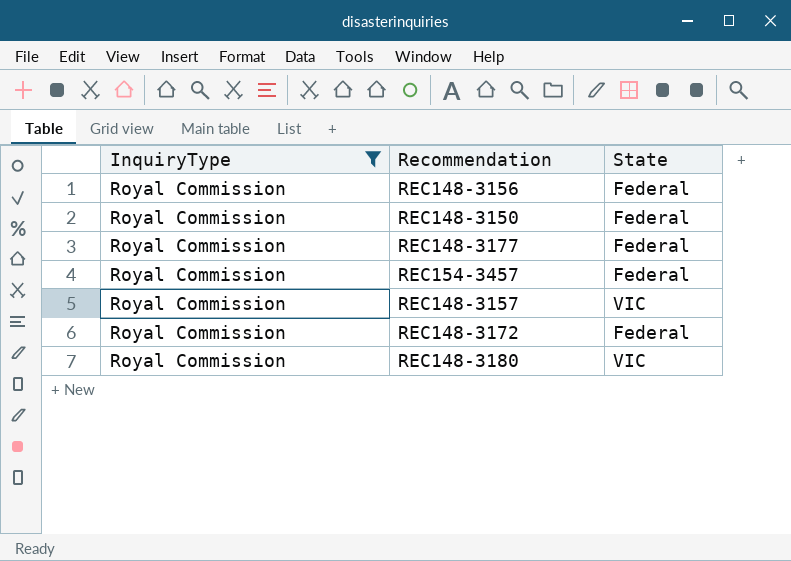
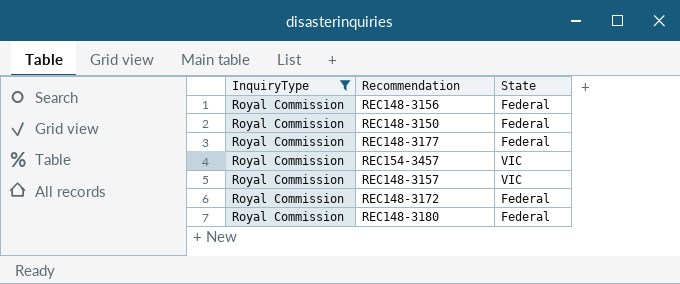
REC154-3457 | State: Federal -> VIC
REC148-3180 | State: VIC -> Federal

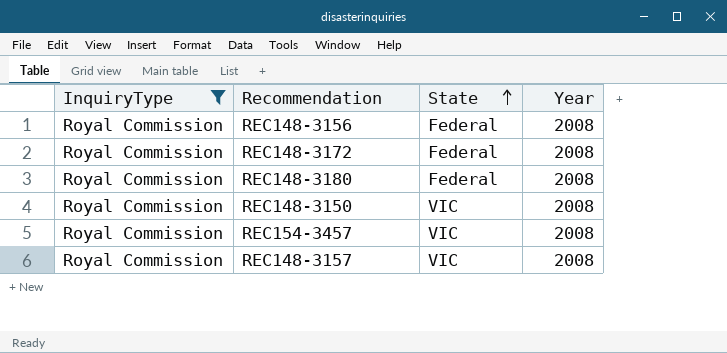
row order: none -> State ascending
column Year | position: none -> 4
row REC148-3177: Royal Commission | Federal -> none
REC148-3150 | State: Federal -> VIC

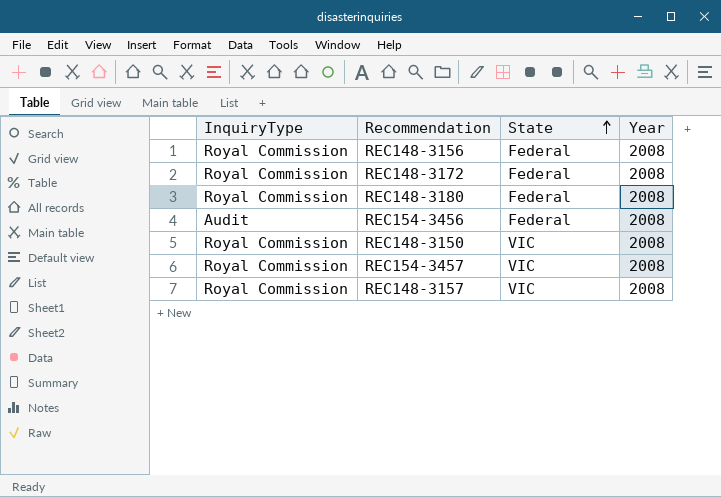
filter: InquiryType = Royal Commission -> none

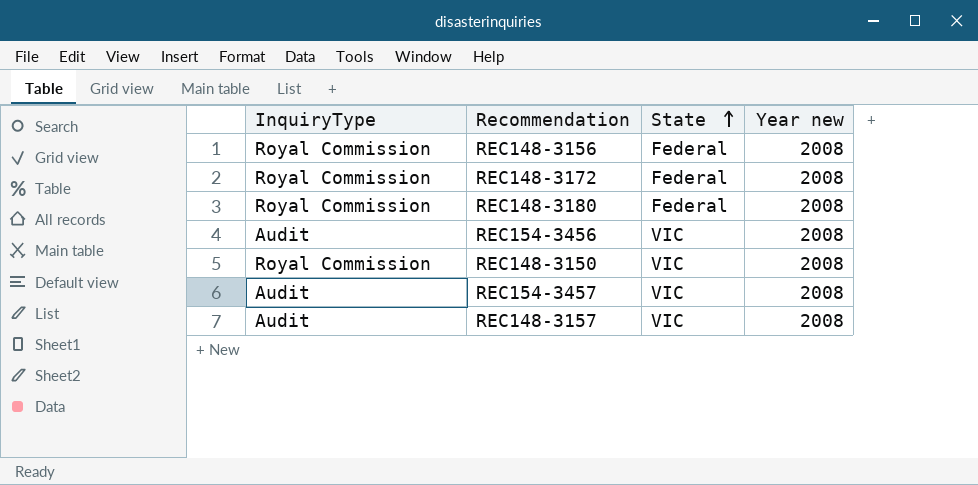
column name: Year -> Year new
REC154-3456 | State: Federal -> VIC
REC154-3457 | InquiryType: Royal Commission -> Audit
REC148-3157 | InquiryType: Royal Commission -> Audit

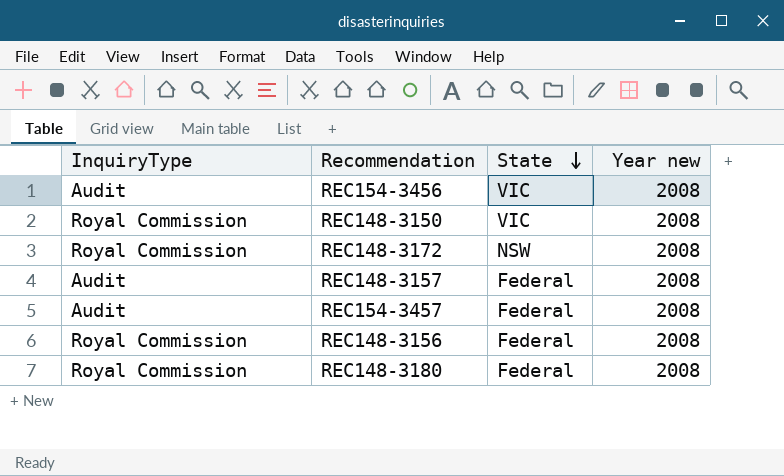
row order: State ascending -> State descending
REC148-3172 | State: Federal -> NSW
REC148-3157 | State: VIC -> Federal
REC154-3457 | State: VIC -> Federal

